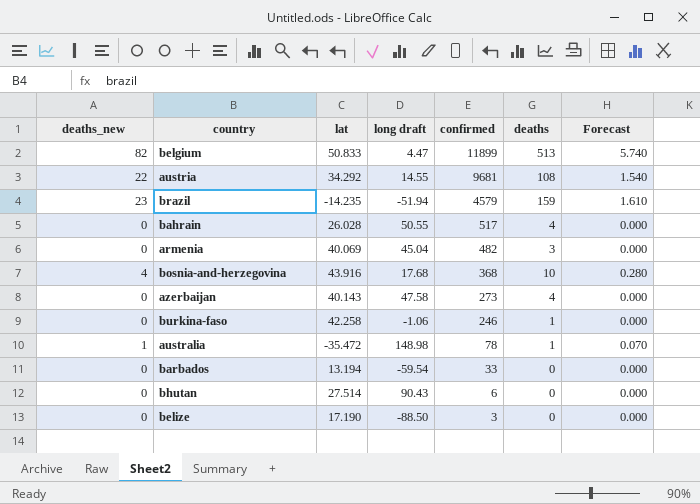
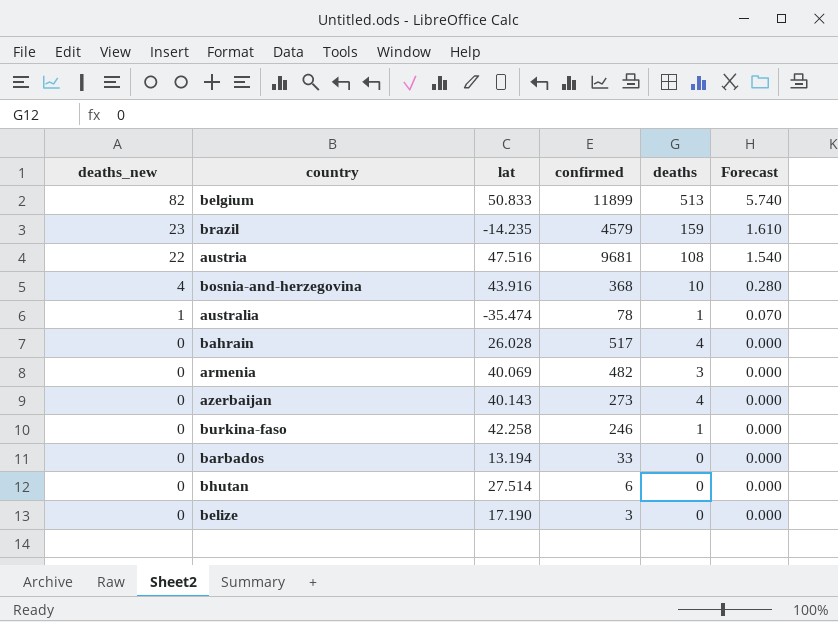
row order: confirmed descending -> deaths_new descending
column long draft | position: 4 -> none
austria | lat: 34.292 -> 47.516
australia | lat: -35.472 -> -35.474

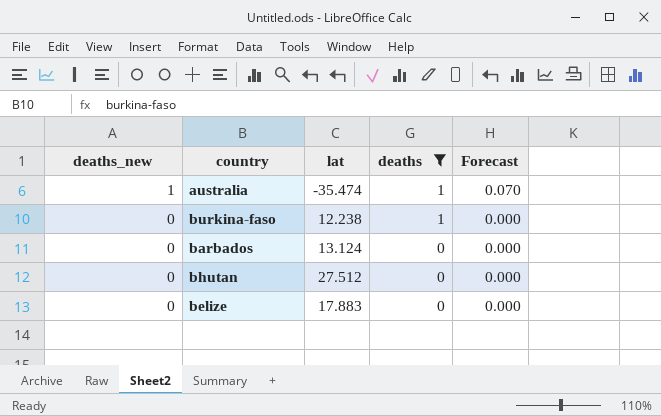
filter: none -> deaths <= 1
column confirmed | position: 4 -> none
burkina-faso | lat: 42.258 -> 12.238
barbados | lat: 13.194 -> 13.124
bhutan | lat: 27.514 -> 27.512
belize | lat: 17.190 -> 17.883

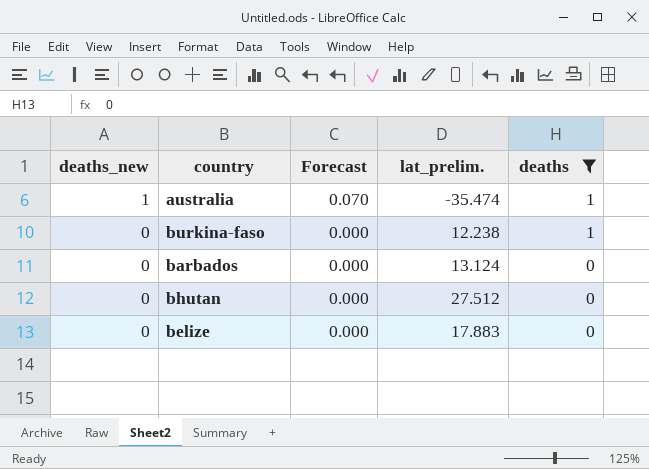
column Forecast | position: 5 -> 3
column name: lat -> lat_prelim.

